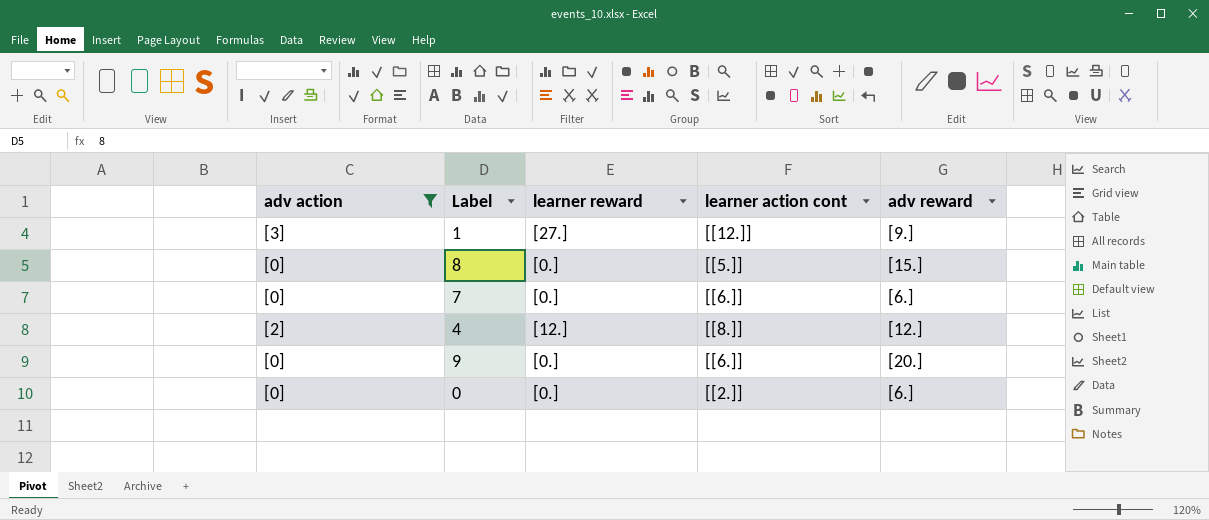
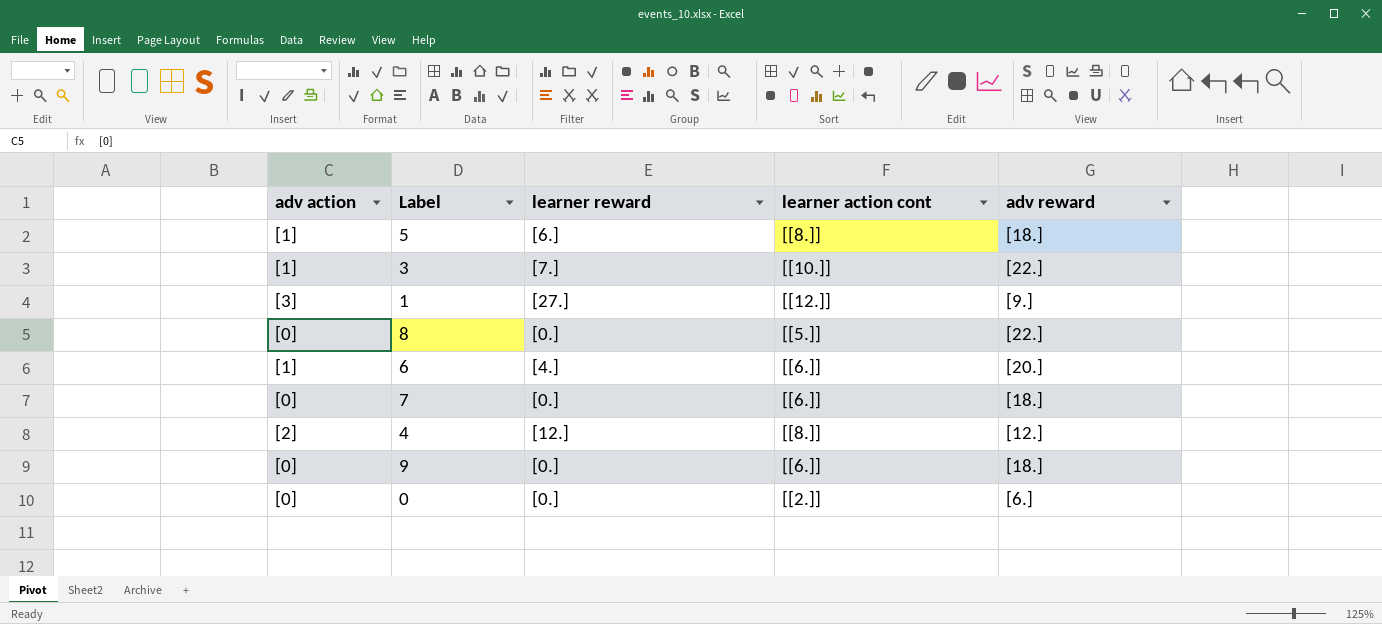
filter: adv action != [1] -> none
8 | adv reward: [15.] -> [22.]
7 | adv reward: [6.] -> [18.]
9 | adv reward: [20.] -> [18.]

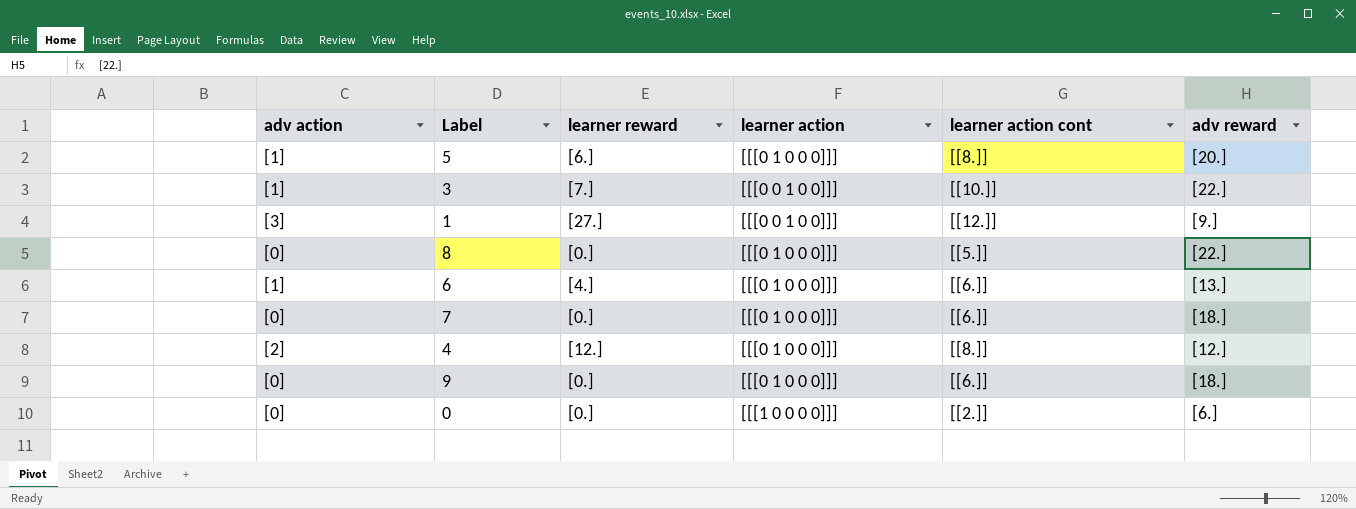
column learner action | position: none -> 4
5 | adv reward: [18.] -> [20.]
6 | adv reward: [20.] -> [13.]

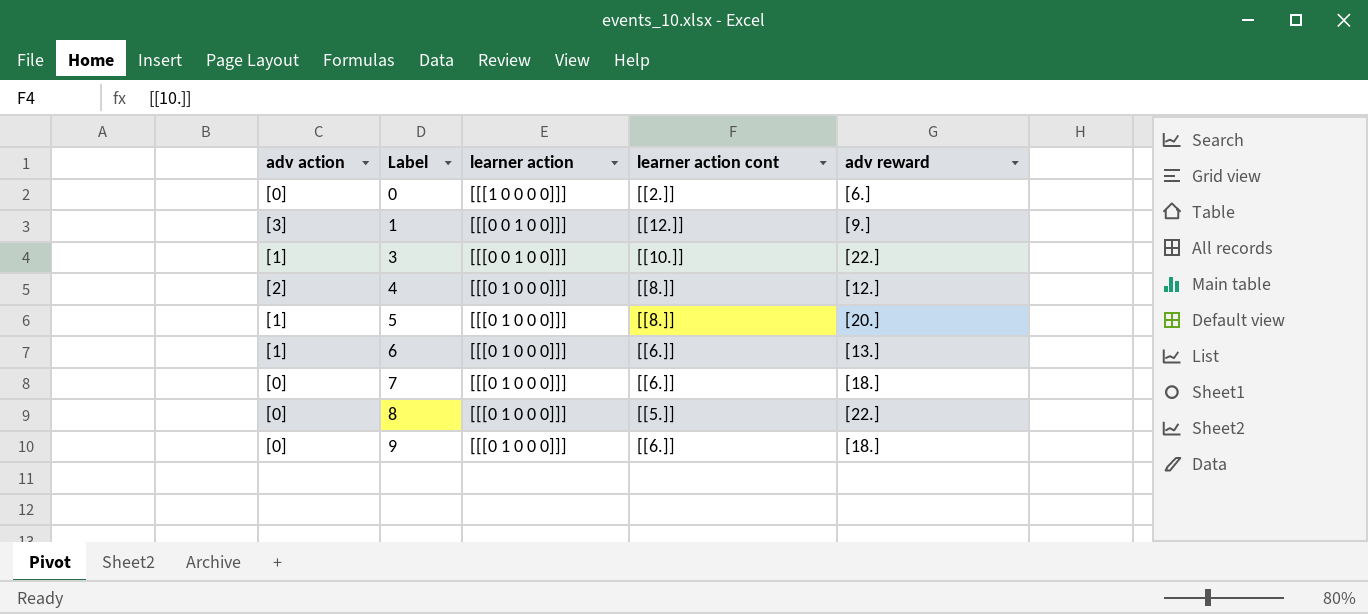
row order: none -> Label ascending
column learner reward | position: 3 -> none

